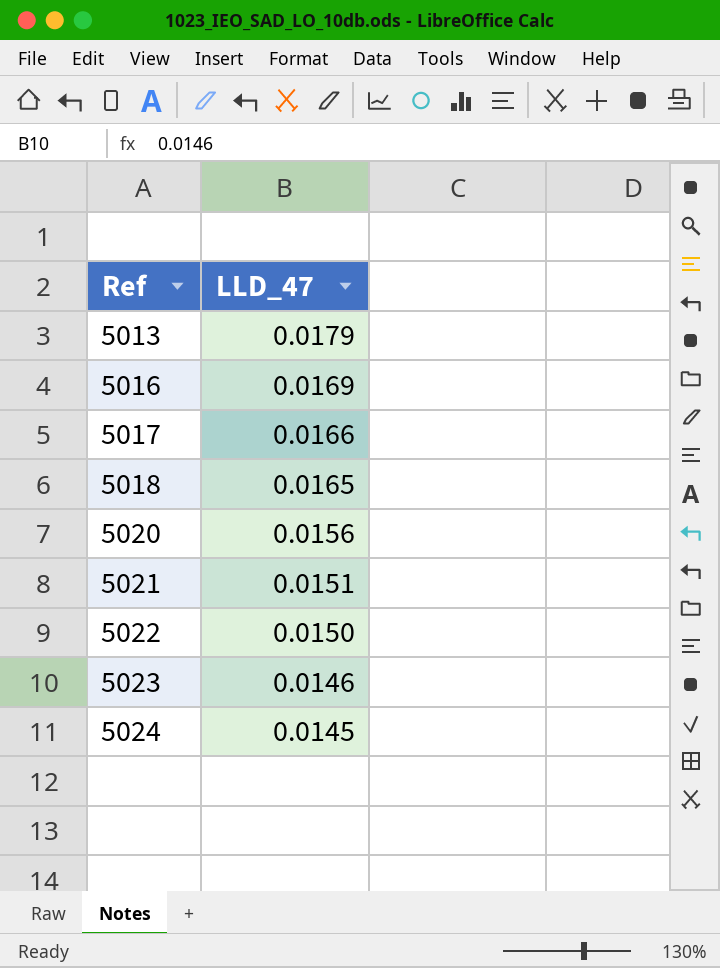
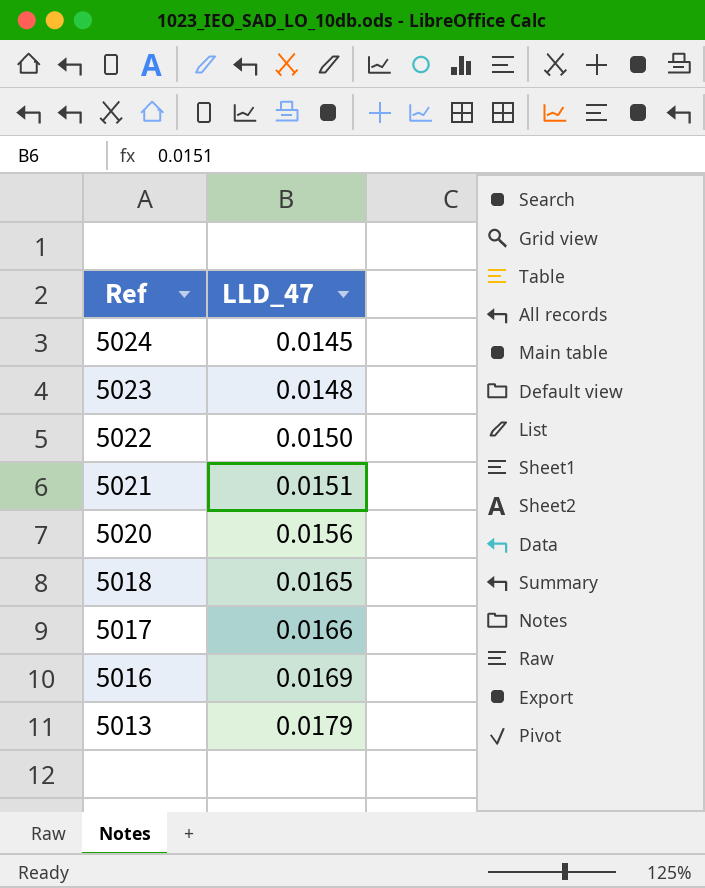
row order: Ref ascending -> Ref descending
5023 | LLD_47: 0.0146 -> 0.0148

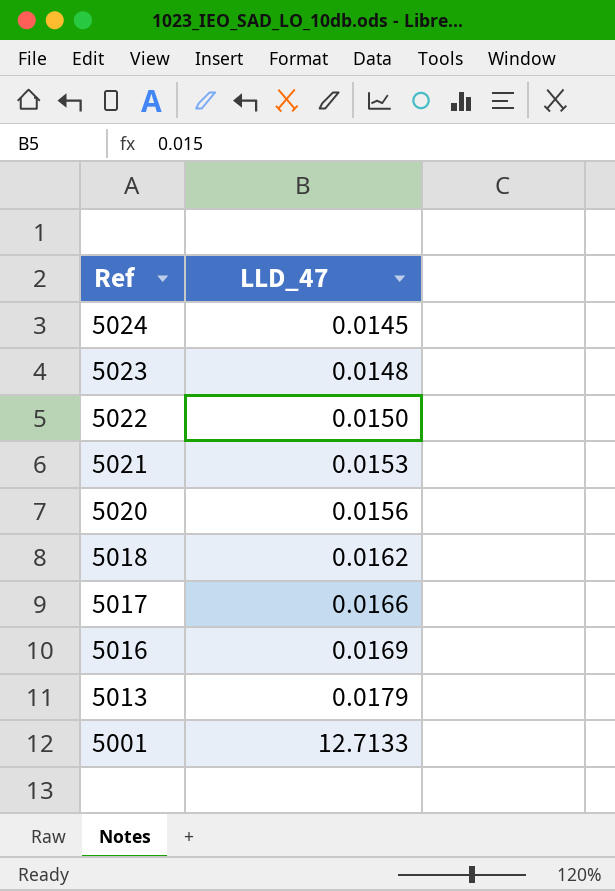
5021 | LLD_47: 0.0151 -> 0.0153
5018 | LLD_47: 0.0165 -> 0.0162
row 5001: none -> 12.7133

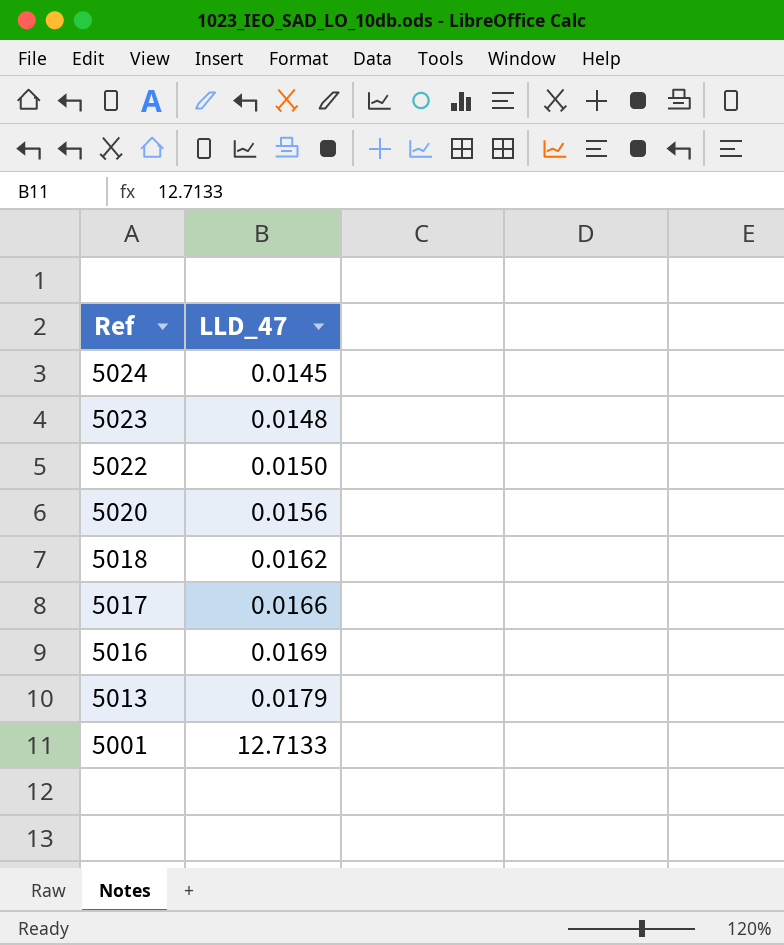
row 5021: 0.0153 -> none

